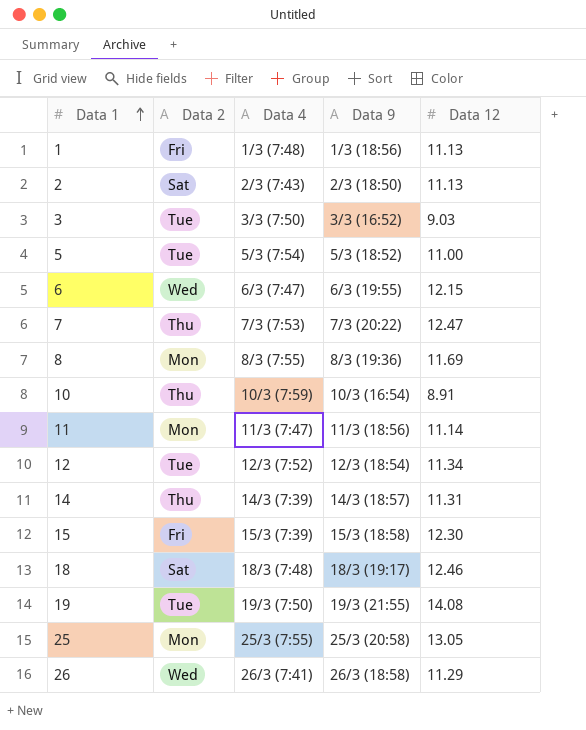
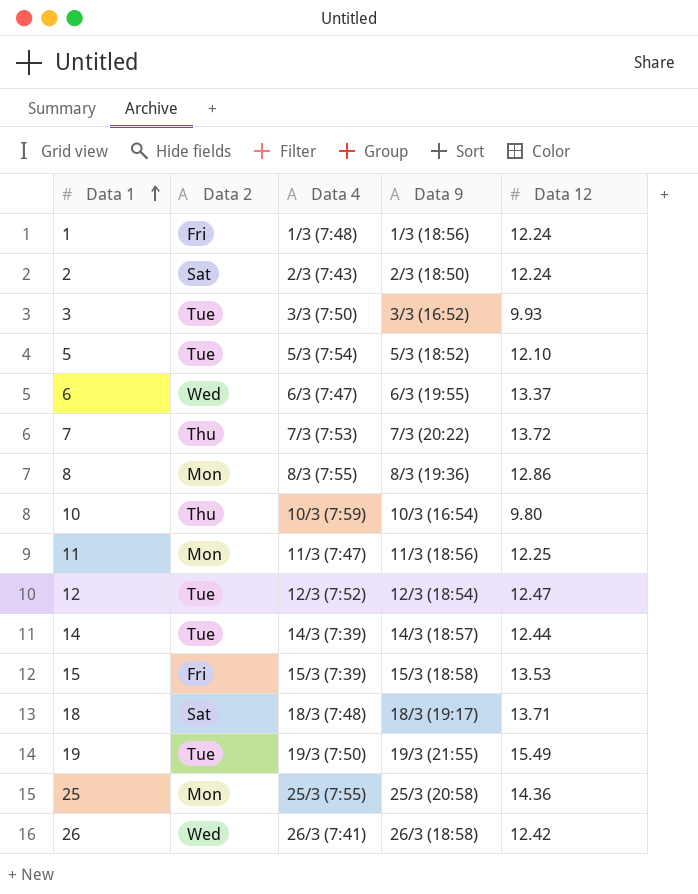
1 | Data 12: 11.13 -> 12.24
2 | Data 12: 11.13 -> 12.24
3 | Data 12: 9.03 -> 9.93
5 | Data 12: 11.00 -> 12.10
6 | Data 12: 12.15 -> 13.37
7 | Data 12: 12.47 -> 13.72
8 | Data 12: 11.69 -> 12.86
10 | Data 12: 8.91 -> 9.80
11 | Data 12: 11.14 -> 12.25
12 | Data 12: 11.34 -> 12.47
14 | Data 2: Thu -> Tue
14 | Data 12: 11.31 -> 12.44
15 | Data 12: 12.30 -> 13.53
18 | Data 12: 12.46 -> 13.71
19 | Data 12: 14.08 -> 15.49
25 | Data 12: 13.05 -> 14.36
26 | Data 12: 11.29 -> 12.42

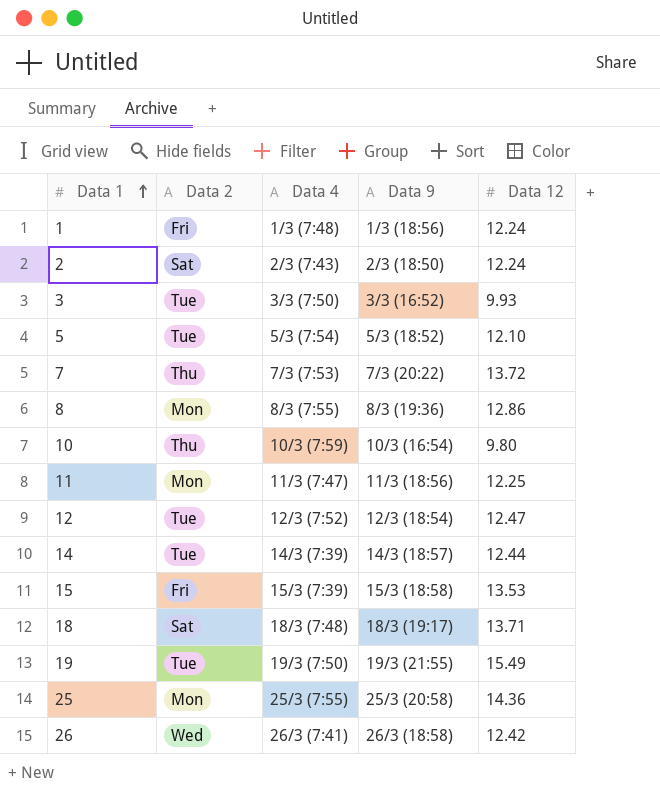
row 6: Wed | 6/3 (7:47) | 6/3 (19:55) | 13.37 -> none

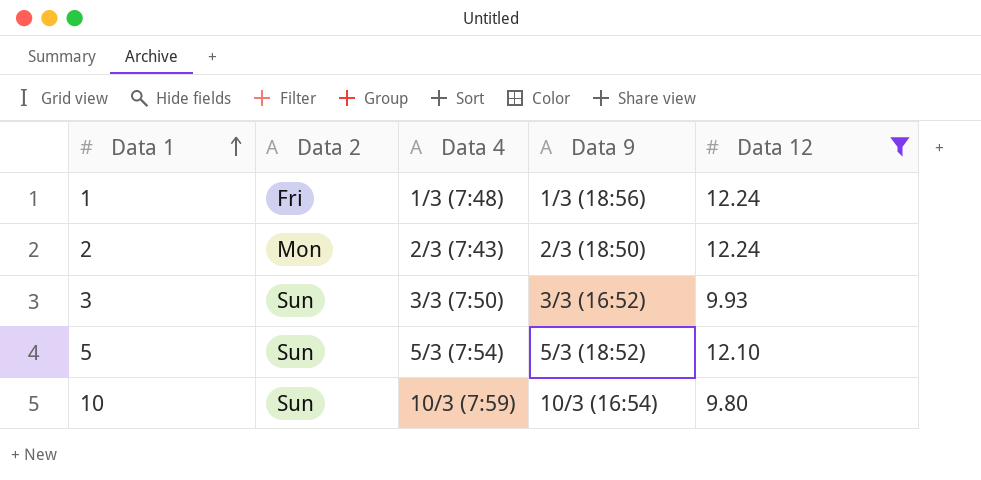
filter: none -> Data 12 <= 12.24
2 | Data 2: Sat -> Mon
3 | Data 2: Tue -> Sun
5 | Data 2: Tue -> Sun
10 | Data 2: Thu -> Sun

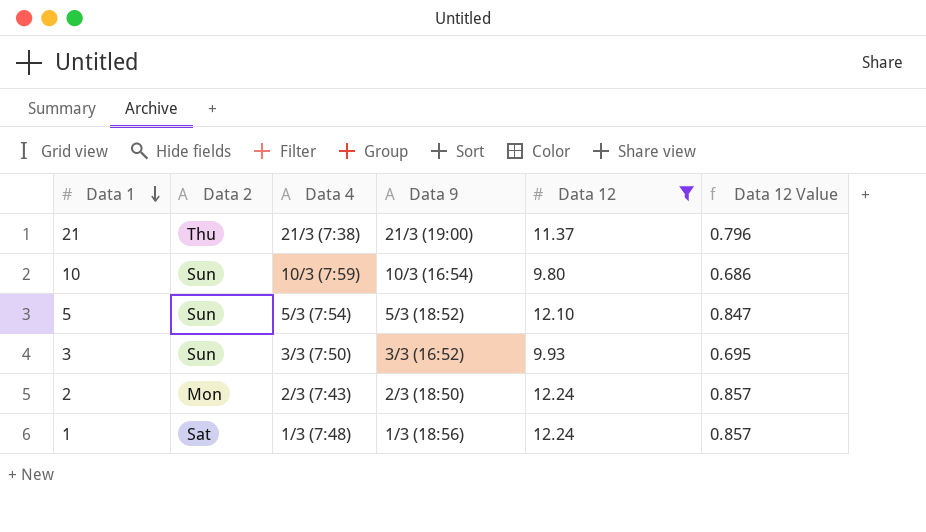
row order: Data 1 ascending -> Data 1 descending
column Data 12 Value | formula: none -> [Data 12] * 0.07
row 21: none -> Thu | 21/3 (7:38) | 21/3 (19:00) | 11.37 | 0.796
1 | Data 2: Fri -> Sat

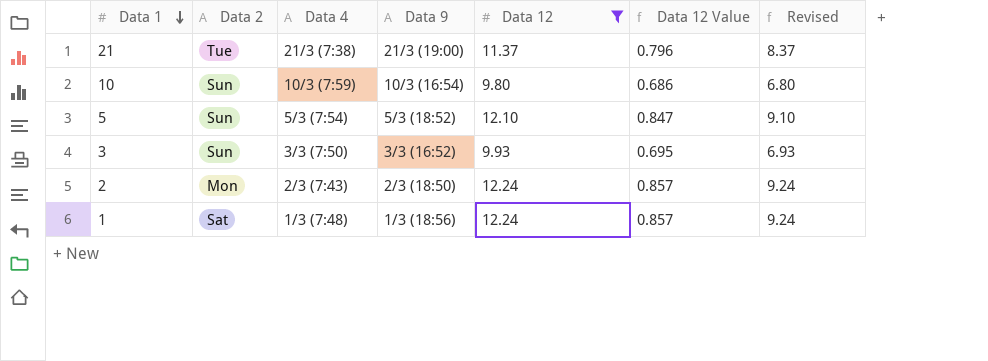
column Revised | formula: none -> [Data 12] - 3
21 | Data 2: Thu -> Tue

